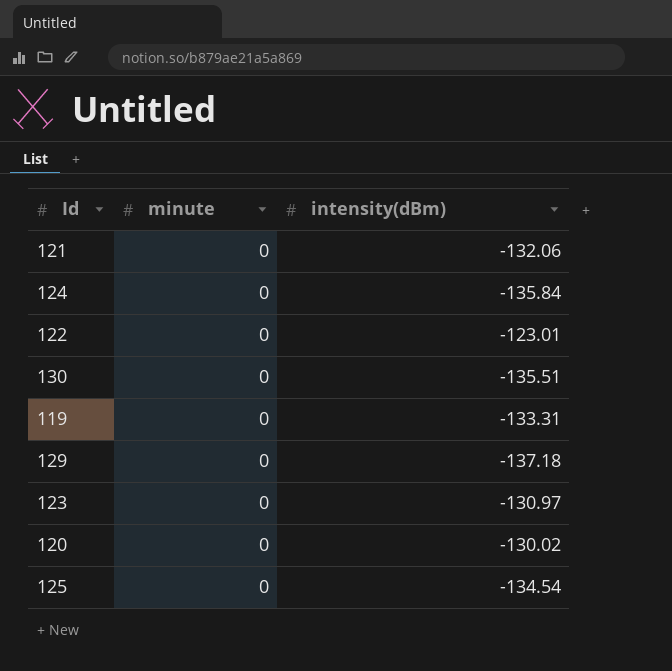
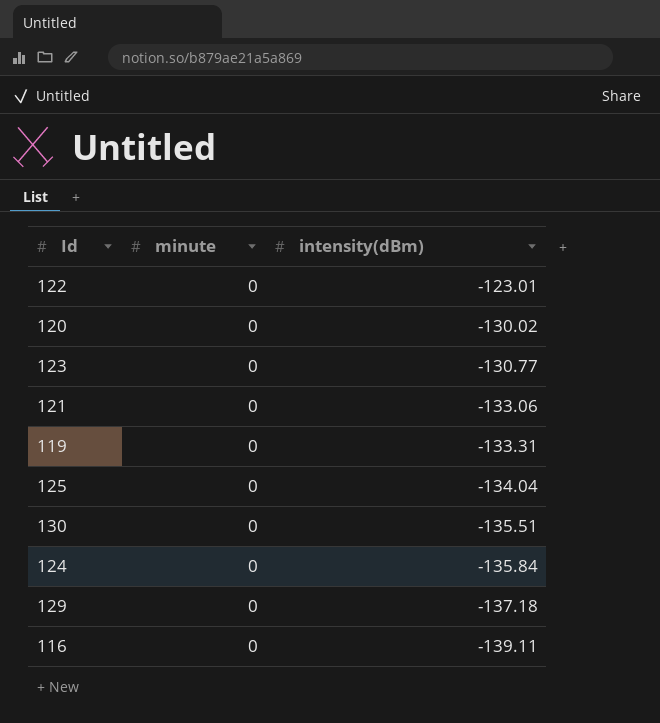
row order: none -> intensity(dBm) descending
123 | intensity(dBm): -130.97 -> -130.77
121 | intensity(dBm): -132.06 -> -133.06
125 | intensity(dBm): -134.54 -> -134.04
row 116: none -> 0 | -139.11

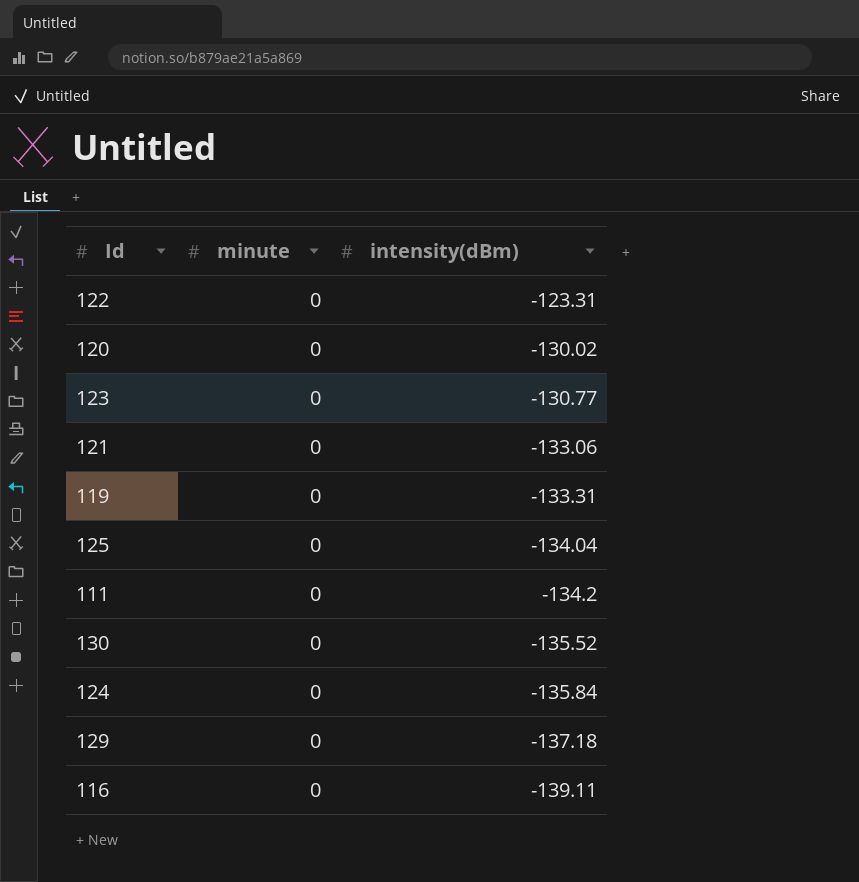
122 | intensity(dBm): -123.01 -> -123.31
row 111: none -> 0 | -134.2
130 | intensity(dBm): -135.51 -> -135.52

